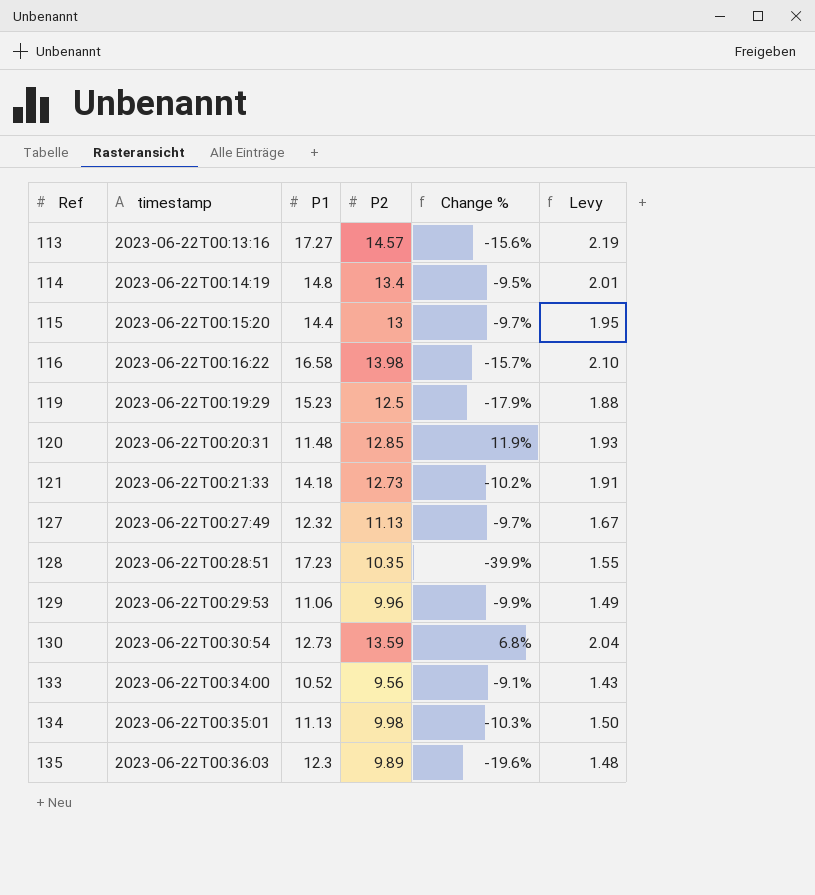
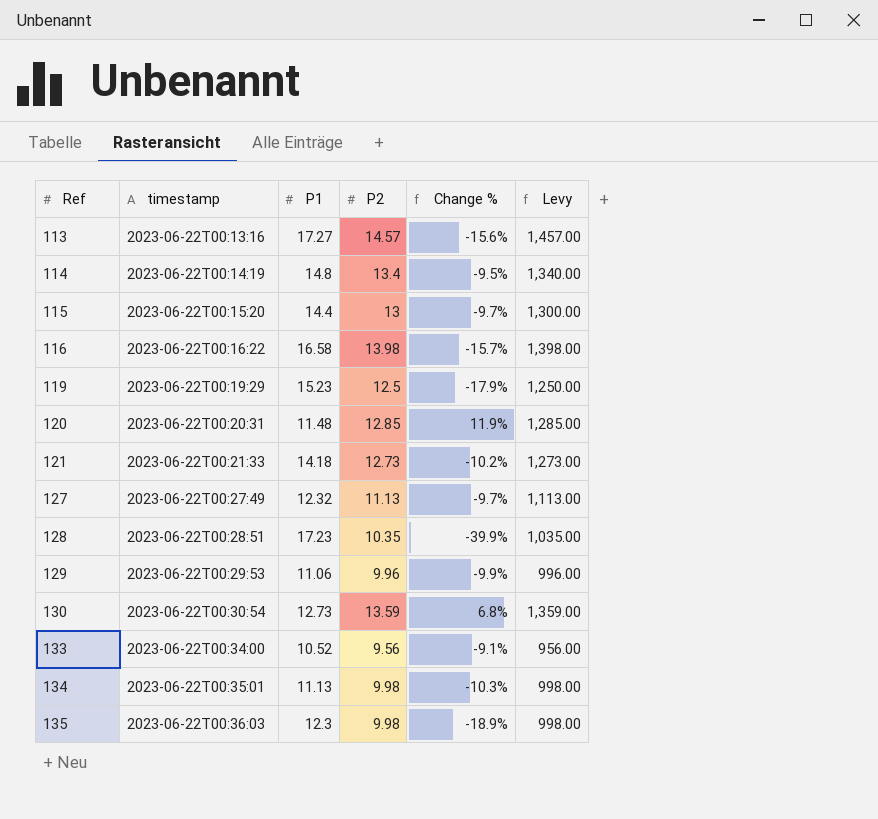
column Levy | formula: [P2] * 0.15 -> [P2] * 100
135 | P2: 9.89 -> 9.98
135 | Change %: -19.6% -> -18.9%

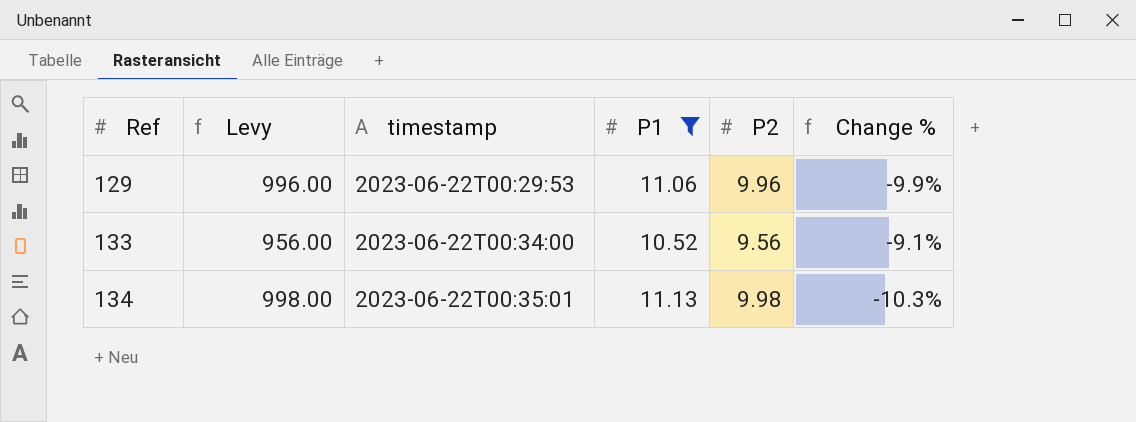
filter: none -> P1 <= 11.13
column Levy | position: 6 -> 2

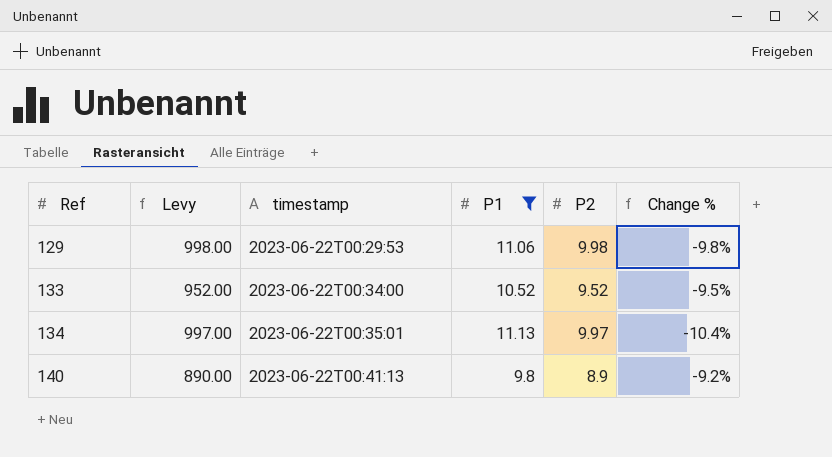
129 | Levy: 996.00 -> 998.00
129 | P2: 9.96 -> 9.98
129 | Change %: -9.9% -> -9.8%
133 | Levy: 956.00 -> 952.00
133 | P2: 9.56 -> 9.52
133 | Change %: -9.1% -> -9.5%
134 | Levy: 998.00 -> 997.00
134 | P2: 9.98 -> 9.97
134 | Change %: -10.3% -> -10.4%
row 140: none -> 890.00 | 2023-06-22T00:41:13 | 9.8 | 8.9 | -9.2%

